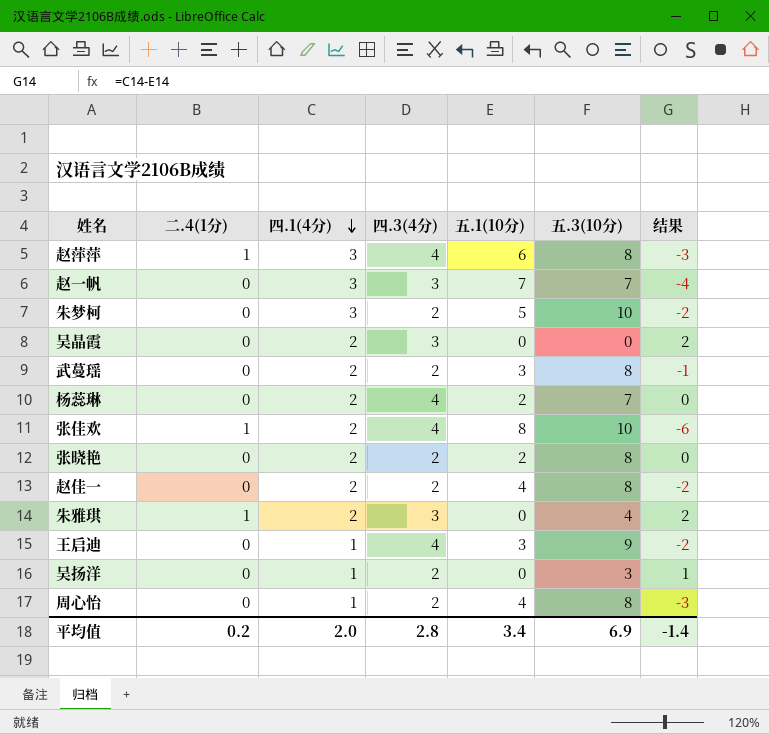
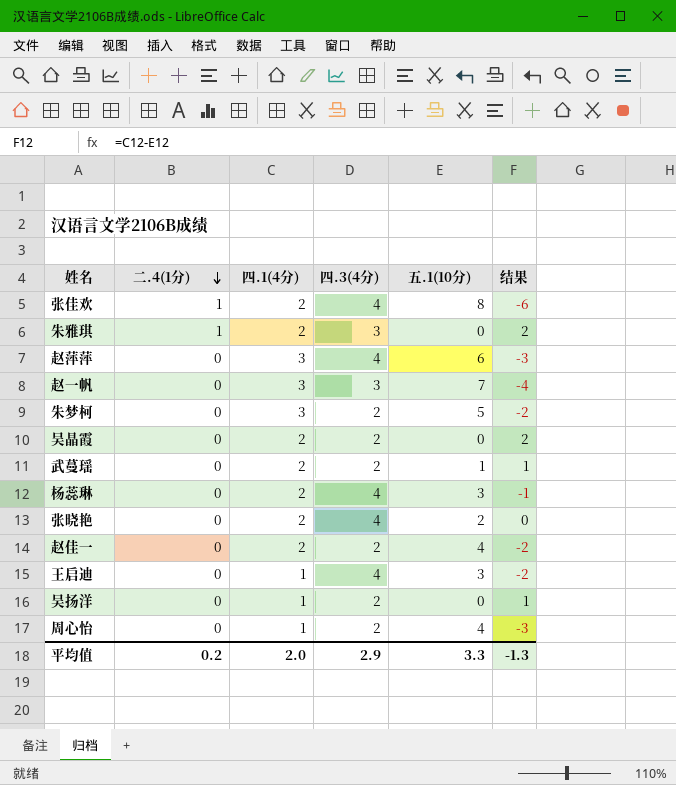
row order: 四.1(4分) descending -> 二.4(1分) descending
column 五.3(10分) | position: 6 -> none
赵萍萍 | 二.4(1分): 1 -> 0
吴晶霞 | 四.3(4分): 3 -> 2
武蔓瑶 | 五.1(10分): 3 -> 1
武蔓瑶 | 结果: -1 -> 1
杨蕊琳 | 五.1(10分): 2 -> 3
杨蕊琳 | 结果: 0 -> -1
张晓艳 | 四.3(4分): 2 -> 4
平均值 | 四.3(4分): 2.8 -> 2.9
平均值 | 五.1(10分): 3.4 -> 3.3
平均值 | 结果: -1.4 -> -1.3

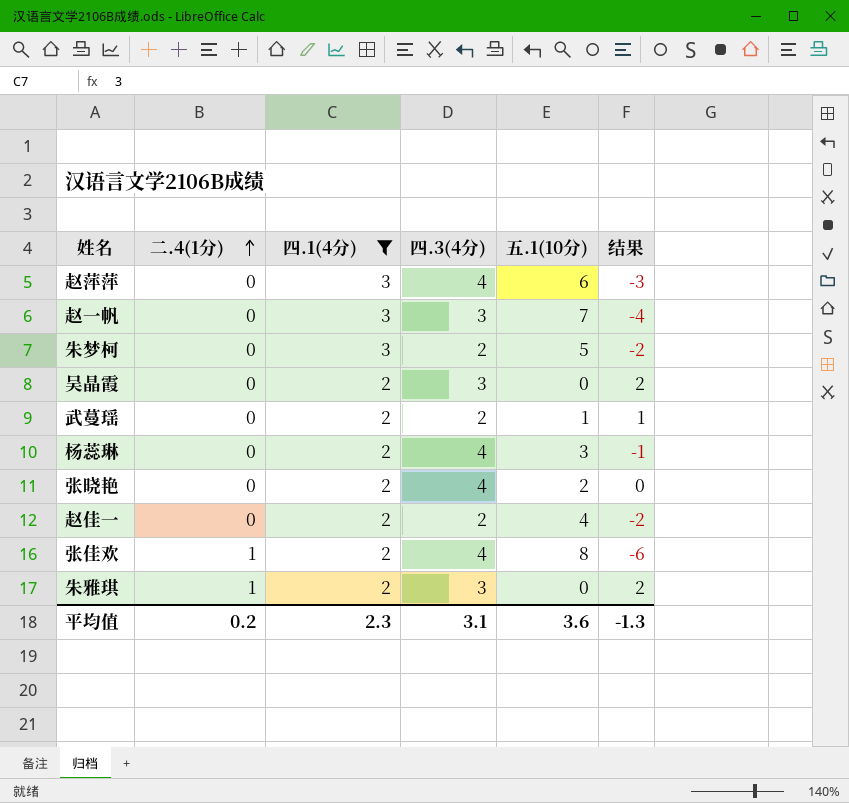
filter: none -> 四.1(4分) != 1
row order: 二.4(1分) descending -> 二.4(1分) ascending
吴晶霞 | 四.3(4分): 2 -> 3
平均值 | 四.1(4分): 2.0 -> 2.3
平均值 | 四.3(4分): 2.9 -> 3.1
平均值 | 五.1(10分): 3.3 -> 3.6

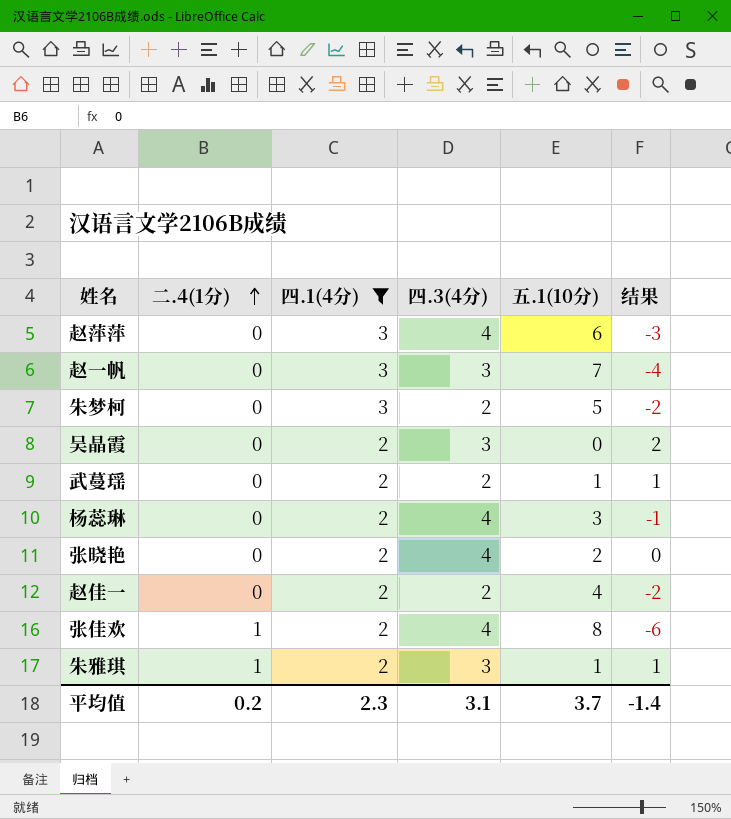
朱雅琪 | 五.1(10分): 0 -> 1
朱雅琪 | 结果: 2 -> 1
平均值 | 五.1(10分): 3.6 -> 3.7
平均值 | 结果: -1.3 -> -1.4

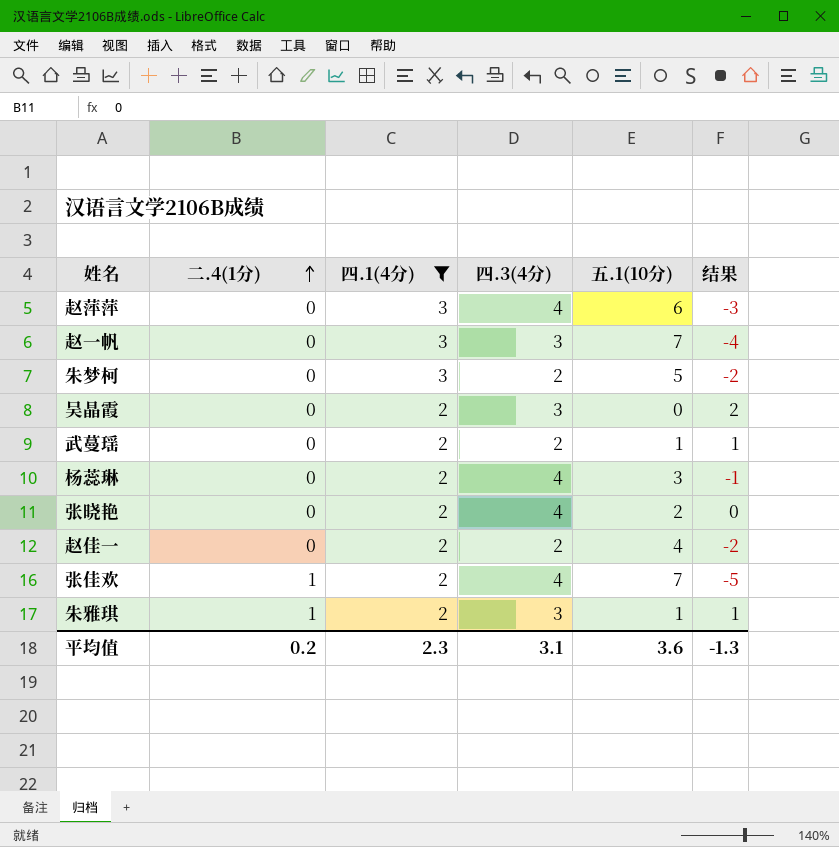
张佳欢 | 五.1(10分): 8 -> 7
张佳欢 | 结果: -6 -> -5
平均值 | 五.1(10分): 3.7 -> 3.6
平均值 | 结果: -1.4 -> -1.3

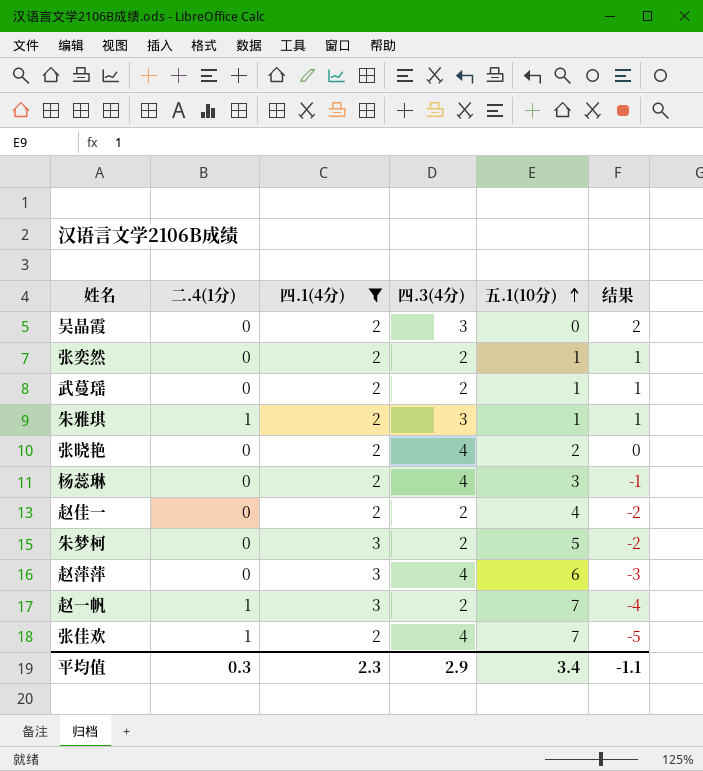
row order: 二.4(1分) ascending -> 五.1(10分) ascending
row 张奕然: none -> 0 | 2 | 2 | 1 | 1
赵一帆 | 二.4(1分): 0 -> 1
赵一帆 | 四.3(4分): 3 -> 2
平均值 | 二.4(1分): 0.2 -> 0.3
平均值 | 四.3(4分): 3.1 -> 2.9
平均值 | 五.1(10分): 3.6 -> 3.4
平均值 | 结果: -1.3 -> -1.1

